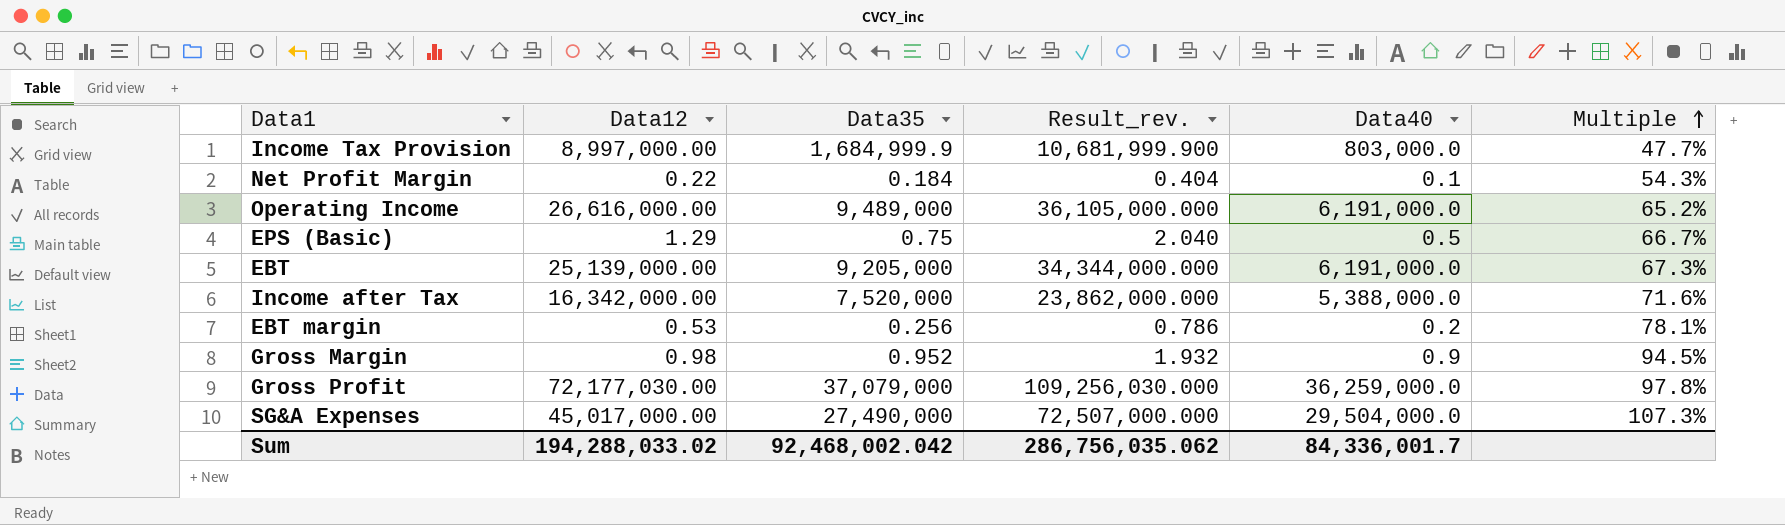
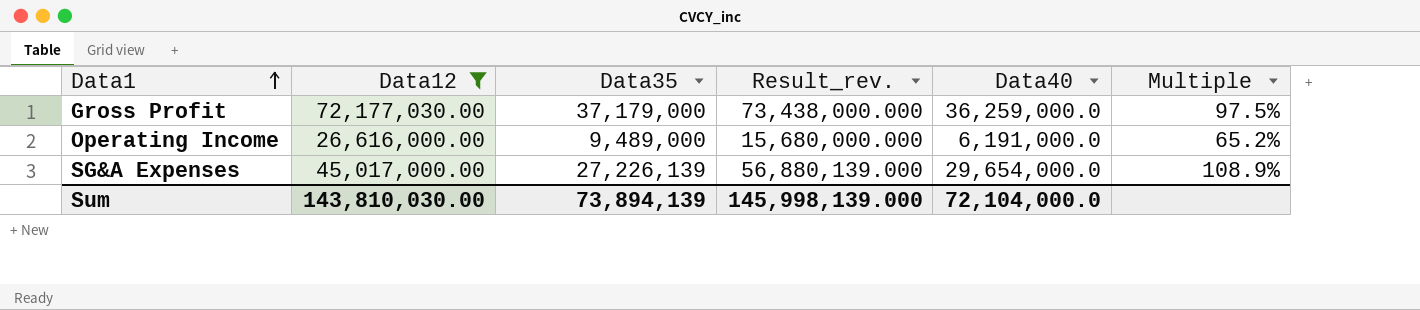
filter: none -> Data12 >= 26,616,000.00
row order: Multiple ascending -> Data1 ascending
column Result_rev. | formula: [Data12] + [Data35] -> [Data35] + [Data40]
Gross Profit | Data35: 37,079,000 -> 37,179,000
Gross Profit | Multiple: 97.8% -> 97.5%
SG&A Expenses | Data35: 27,490,000 -> 27,226,139
SG&A Expenses | Data40: 29,504,000.0 -> 29,654,000.0
SG&A Expenses | Multiple: 107.3% -> 108.9%
Sum | Data12: 194,288,033.02 -> 143,810,030.00
Sum | Data35: 92,468,002.042 -> 73,894,139
Sum | Result_rev.: 286,756,035.062 -> 145,998,139.000
Sum | Data40: 84,336,001.7 -> 72,104,000.0

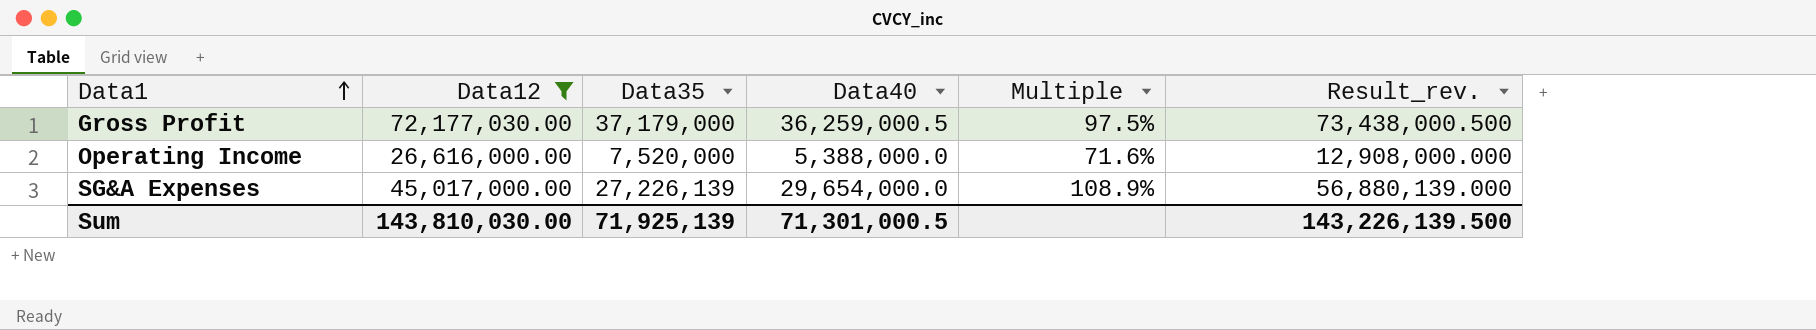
column Result_rev. | position: 4 -> 6
Gross Profit | Data40: 36,259,000.0 -> 36,259,000.5
Gross Profit | Result_rev.: 73,438,000.000 -> 73,438,000.500
Operating Income | Data35: 9,489,000 -> 7,520,000
Operating Income | Data40: 6,191,000.0 -> 5,388,000.0
Operating Income | Multiple: 65.2% -> 71.6%
Operating Income | Result_rev.: 15,680,000.000 -> 12,908,000.000
Sum | Data35: 73,894,139 -> 71,925,139
Sum | Data40: 72,104,000.0 -> 71,301,000.5
Sum | Result_rev.: 145,998,139.000 -> 143,226,139.500

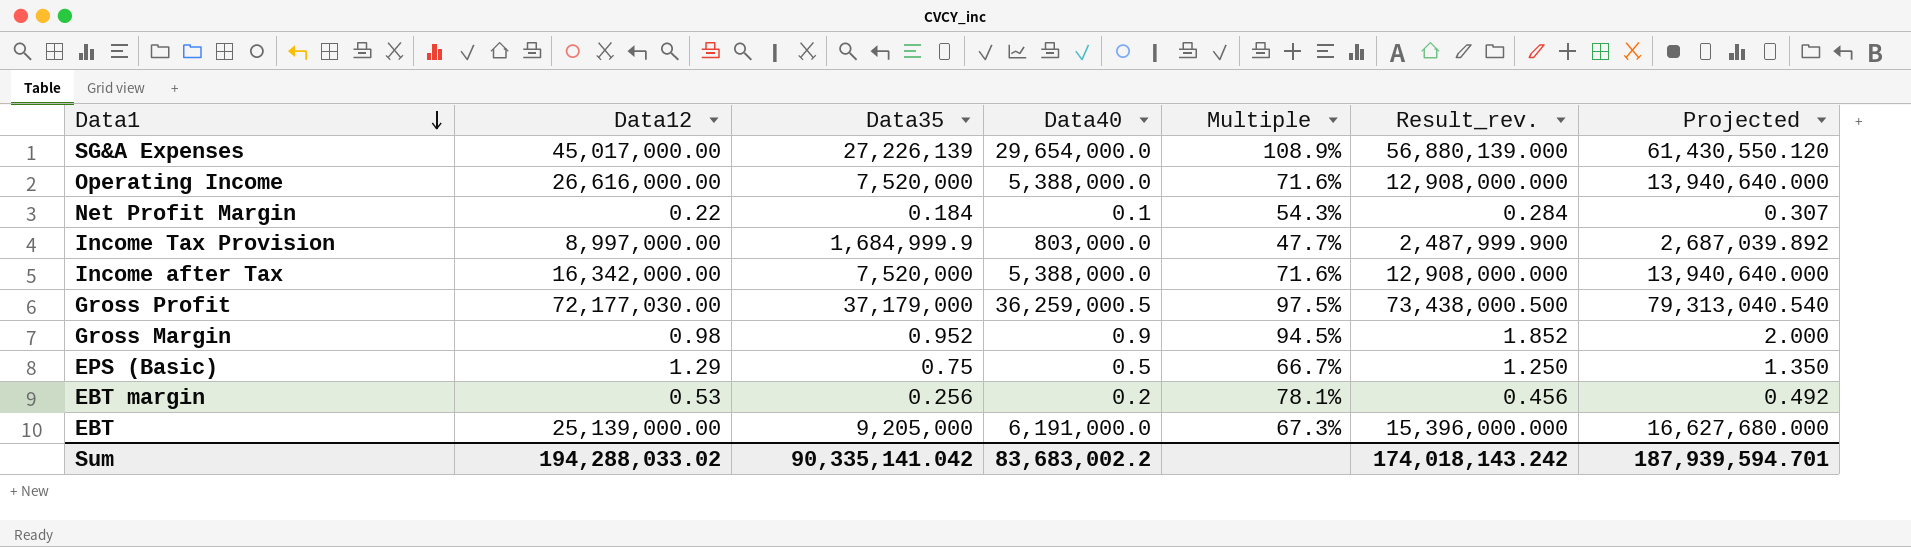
filter: Data12 >= 26,616,000.00 -> none
row order: Data1 ascending -> Data1 descending
column Projected | formula: none -> [Result_rev.] * 1.08
Sum | Data12: 143,810,030.00 -> 194,288,033.02
Sum | Data35: 71,925,139 -> 90,335,141.042
Sum | Data40: 71,301,000.5 -> 83,683,002.2
Sum | Result_rev.: 143,226,139.500 -> 174,018,143.242

